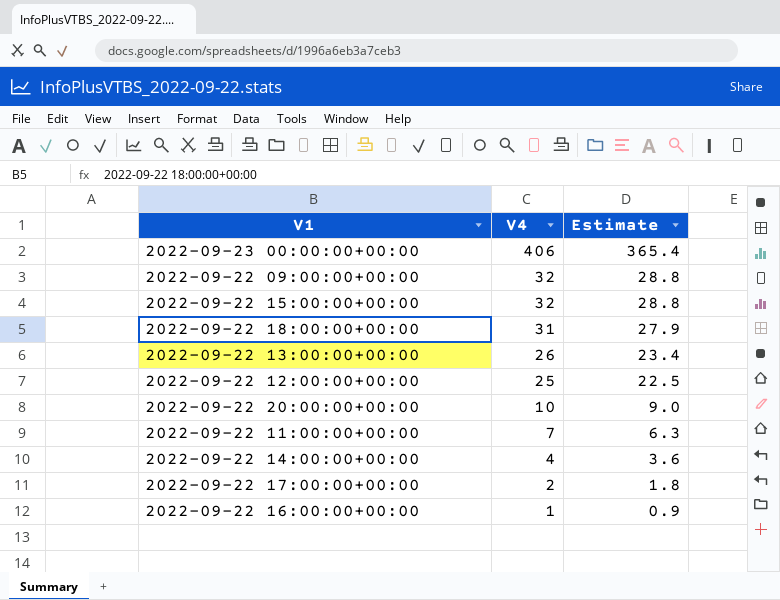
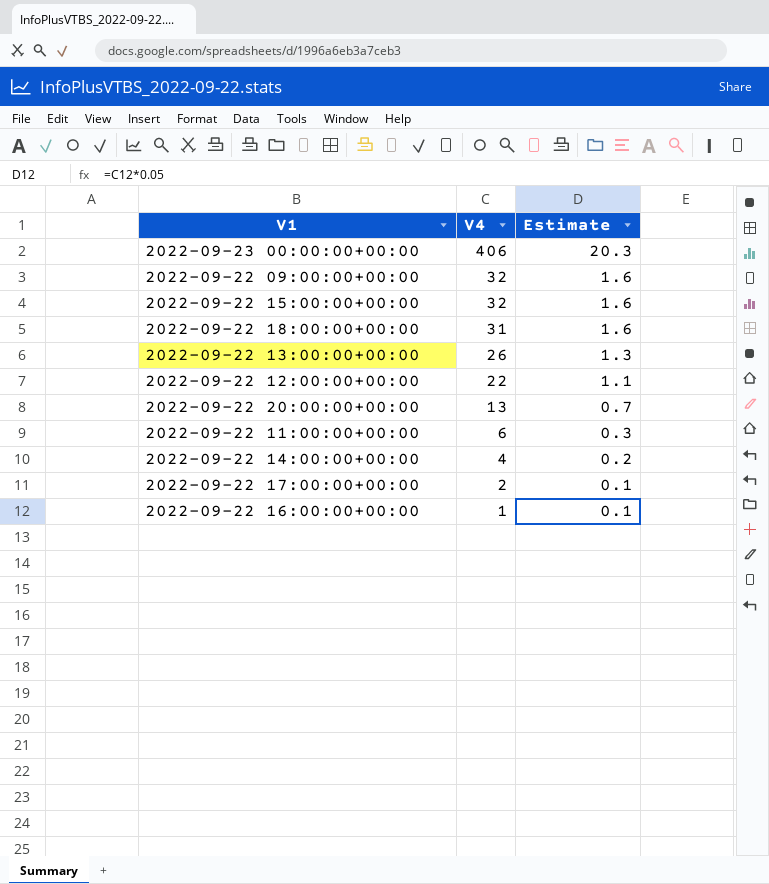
column Estimate | formula: [V4] * 0.9 -> [V4] * 0.05
2022-09-22 12:00:00+00:00 | V4: 25 -> 22
2022-09-22 20:00:00+00:00 | V4: 10 -> 13
2022-09-22 11:00:00+00:00 | V4: 7 -> 6

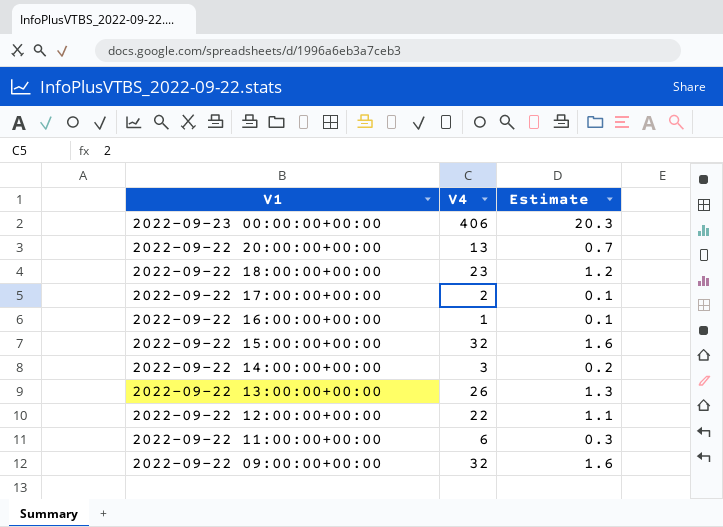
row order: V4 descending -> V1 descending
2022-09-22 18:00:00+00:00 | V4: 31 -> 23
2022-09-22 18:00:00+00:00 | Estimate: 1.6 -> 1.2
2022-09-22 14:00:00+00:00 | V4: 4 -> 3

